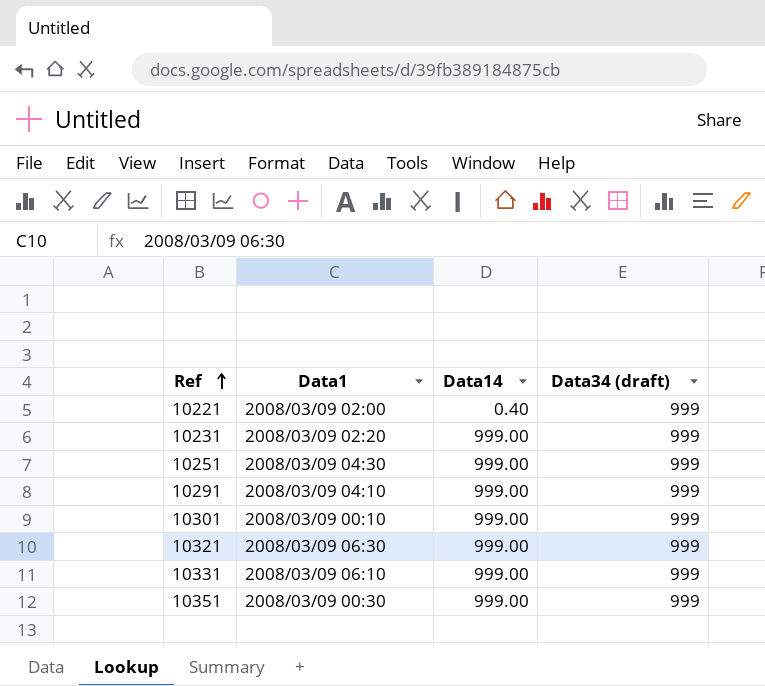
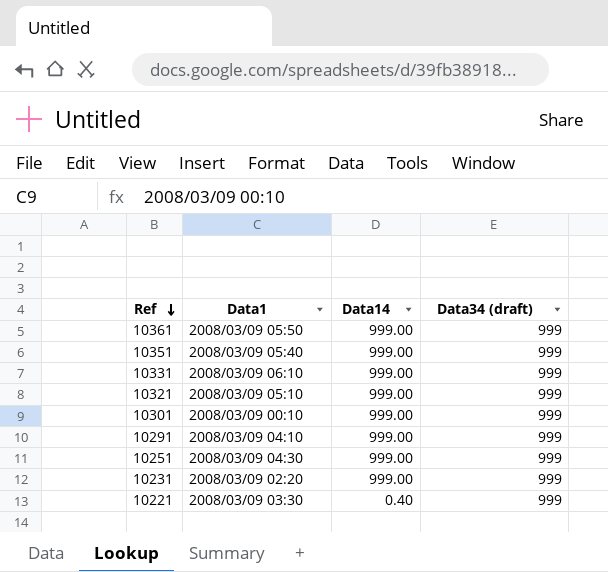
row order: Ref ascending -> Ref descending
row 10361: none -> 2008/03/09 05:50 | 999.00 | 999
10351 | Data1: 2008/03/09 00:30 -> 2008/03/09 05:40
10321 | Data1: 2008/03/09 06:30 -> 2008/03/09 05:10
10221 | Data1: 2008/03/09 02:00 -> 2008/03/09 03:30

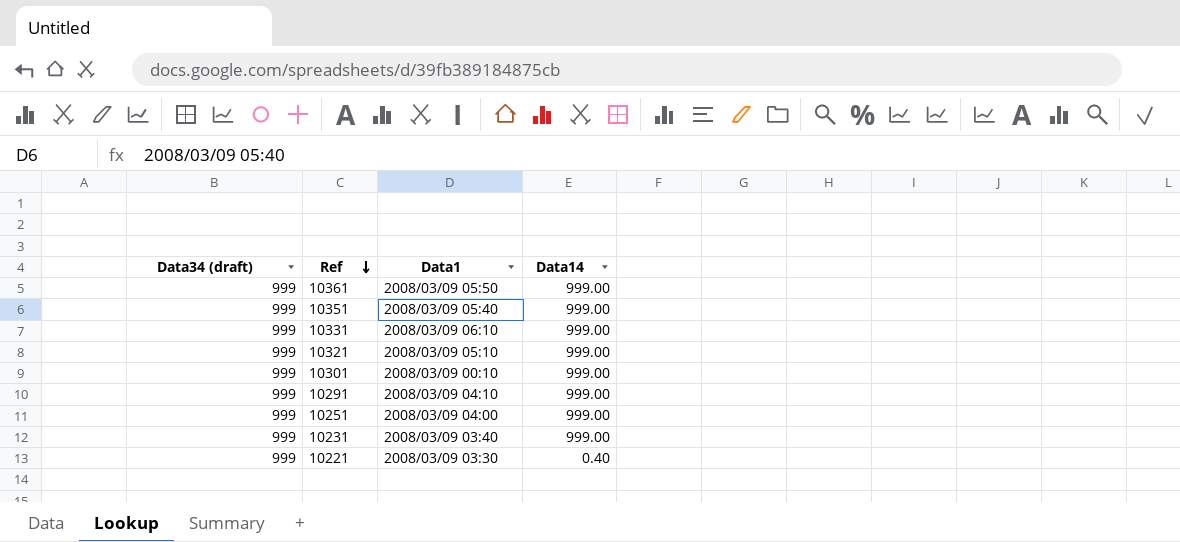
column Data34 (draft) | position: 4 -> 1
10251 | Data1: 2008/03/09 04:30 -> 2008/03/09 04:00
10231 | Data1: 2008/03/09 02:20 -> 2008/03/09 03:40

